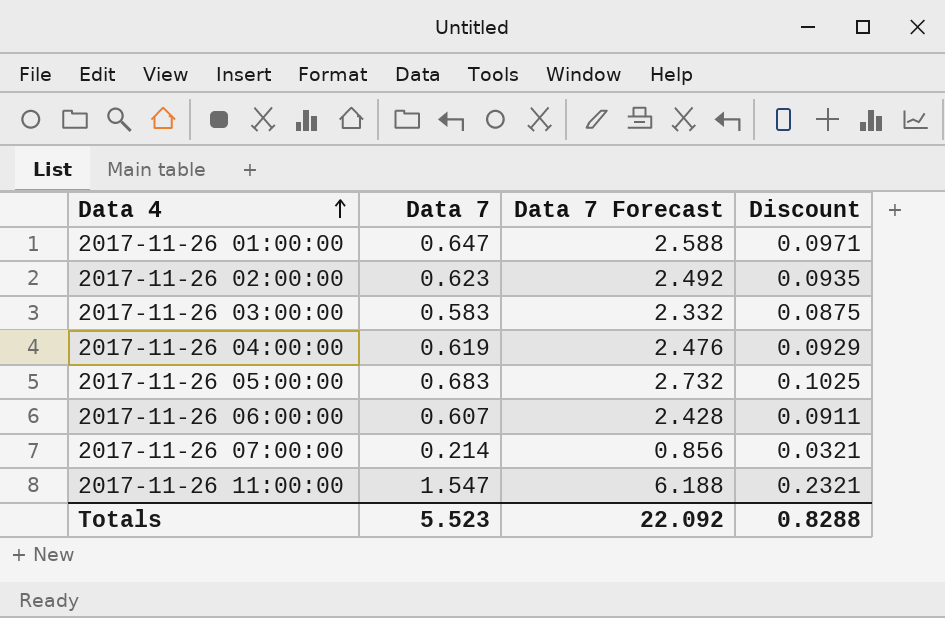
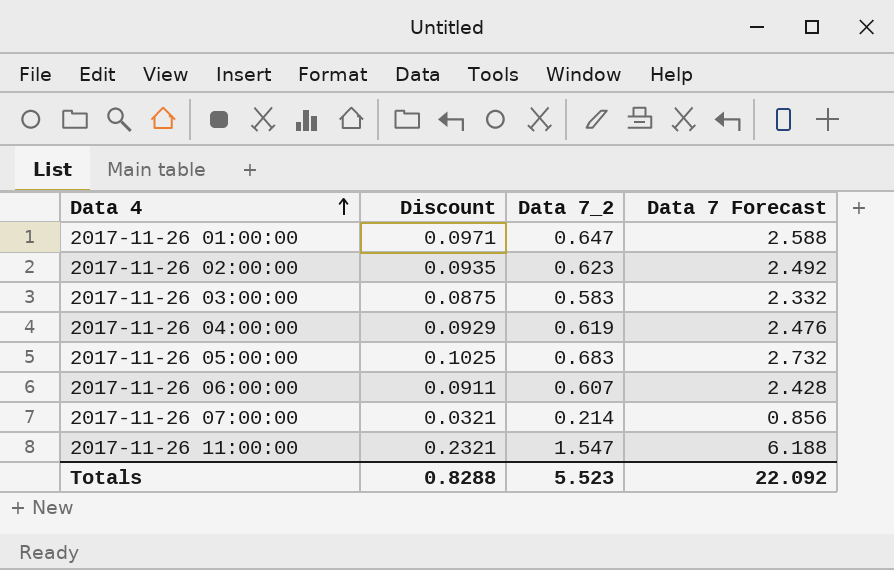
column Discount | position: 4 -> 2
column name: Data 7 -> Data 7_2

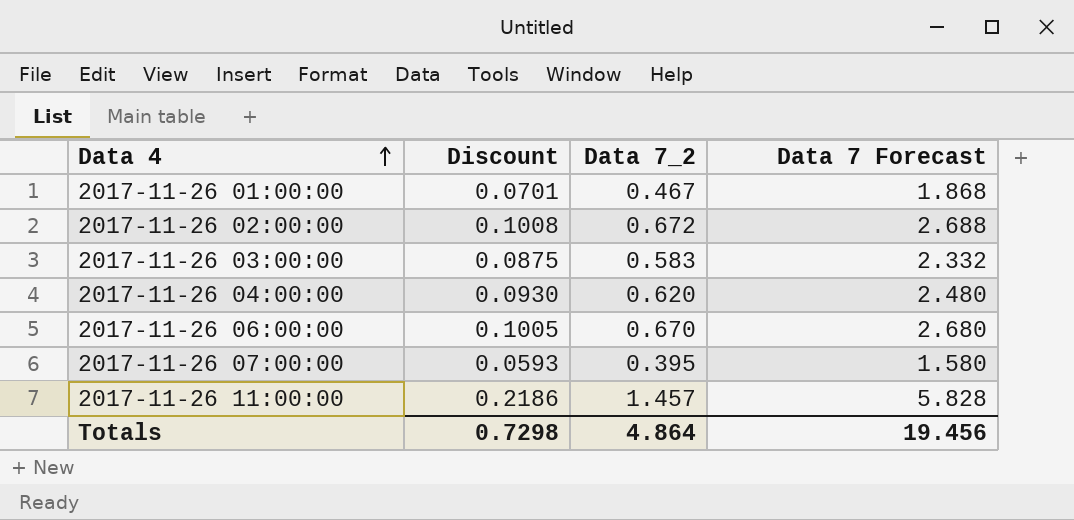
row 2017-11-26 05:00:00: 0.1025 | 0.683 | 2.732 -> none
2017-11-26 01:00:00 | Discount: 0.0971 -> 0.0701
2017-11-26 01:00:00 | Data 7_2: 0.647 -> 0.467
2017-11-26 01:00:00 | Data 7 Forecast: 2.588 -> 1.868
2017-11-26 02:00:00 | Discount: 0.0935 -> 0.1008
2017-11-26 02:00:00 | Data 7_2: 0.623 -> 0.672
2017-11-26 02:00:00 | Data 7 Forecast: 2.492 -> 2.688
2017-11-26 04:00:00 | Discount: 0.0929 -> 0.0930
2017-11-26 04:00:00 | Data 7_2: 0.619 -> 0.620
2017-11-26 04:00:00 | Data 7 Forecast: 2.476 -> 2.480
2017-11-26 06:00:00 | Discount: 0.0911 -> 0.1005
2017-11-26 06:00:00 | Data 7_2: 0.607 -> 0.670
2017-11-26 06:00:00 | Data 7 Forecast: 2.428 -> 2.680
2017-11-26 07:00:00 | Discount: 0.0321 -> 0.0593
2017-11-26 07:00:00 | Data 7_2: 0.214 -> 0.395
2017-11-26 07:00:00 | Data 7 Forecast: 0.856 -> 1.580
2017-11-26 11:00:00 | Discount: 0.2321 -> 0.2186
2017-11-26 11:00:00 | Data 7_2: 1.547 -> 1.457
2017-11-26 11:00:00 | Data 7 Forecast: 6.188 -> 5.828
Totals | Discount: 0.8288 -> 0.7298
Totals | Data 7_2: 5.523 -> 4.864
Totals | Data 7 Forecast: 22.092 -> 19.456

